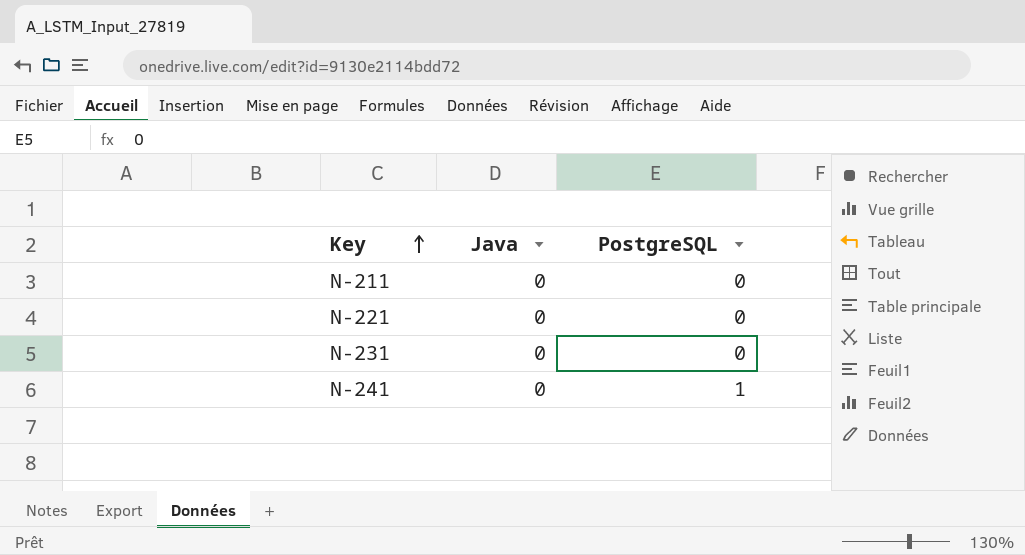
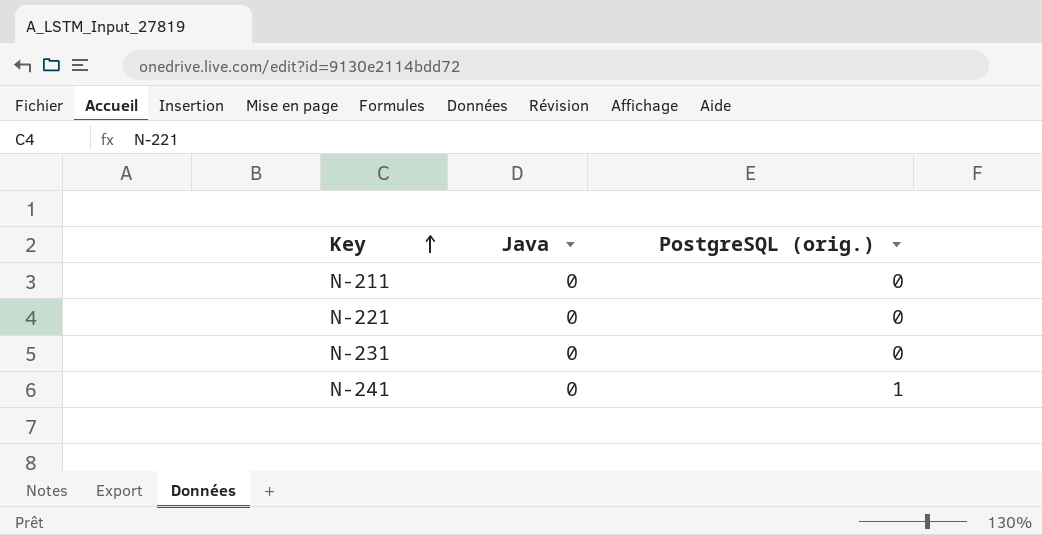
column name: PostgreSQL -> PostgreSQL (orig.)

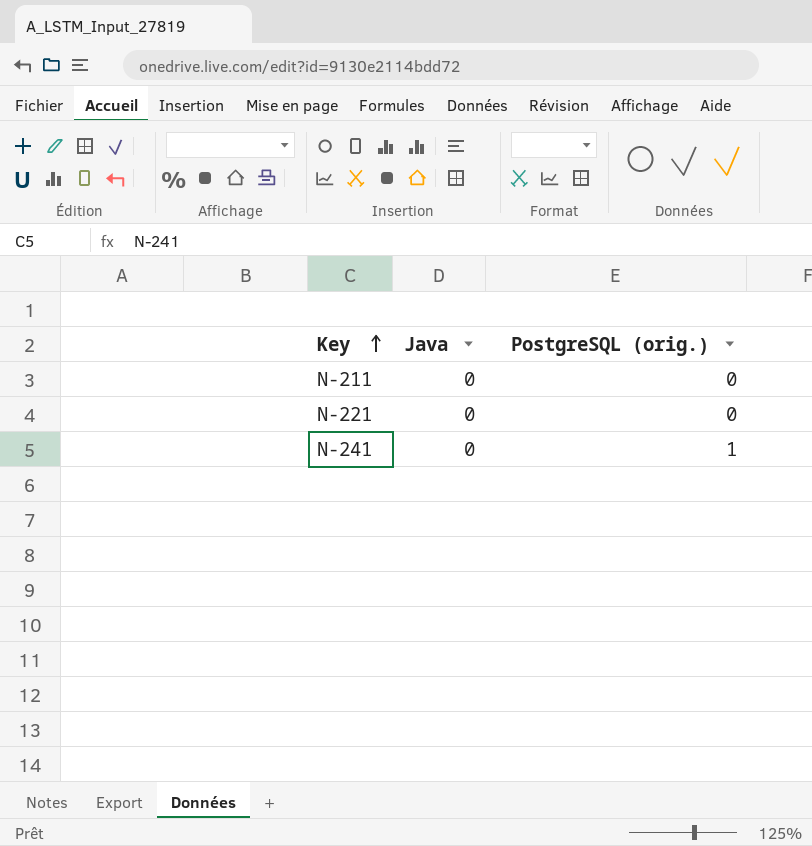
row N-231: 0 | 0 -> none

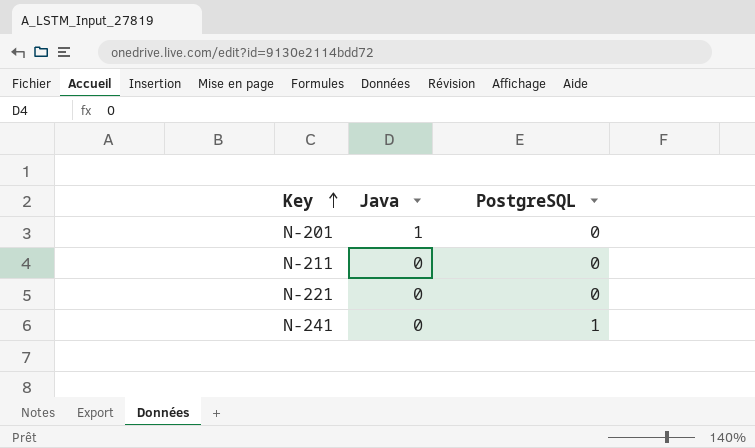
column name: PostgreSQL (orig.) -> PostgreSQL
row N-201: none -> 1 | 0

